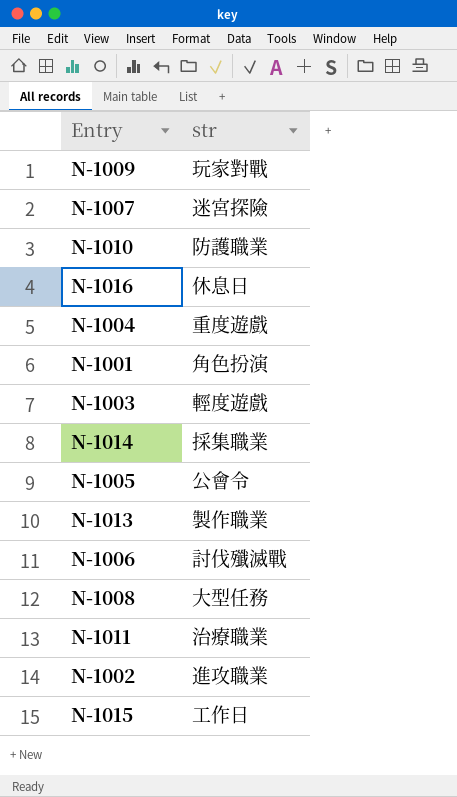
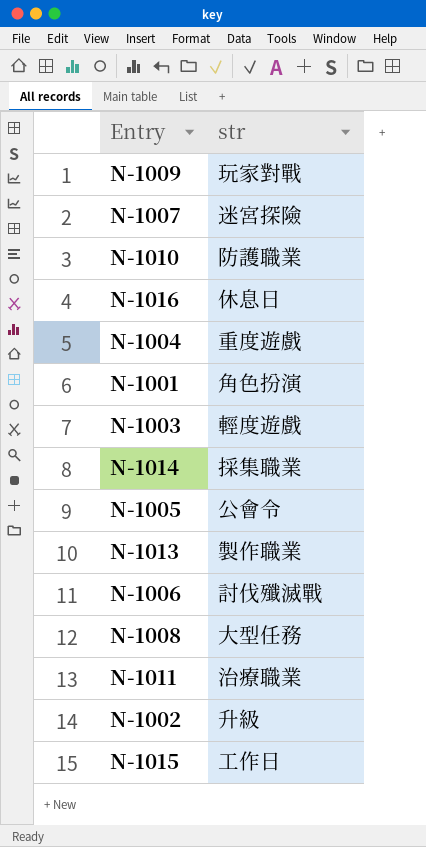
N-1002 | str: 進攻職業 -> 升級

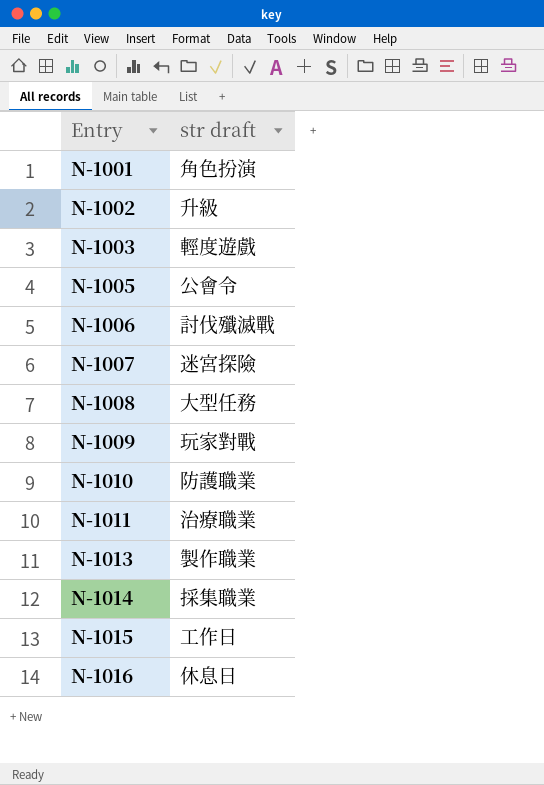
row order: none -> Entry ascending
column name: str -> str draft
row N-1004: 重度遊戲 -> none

